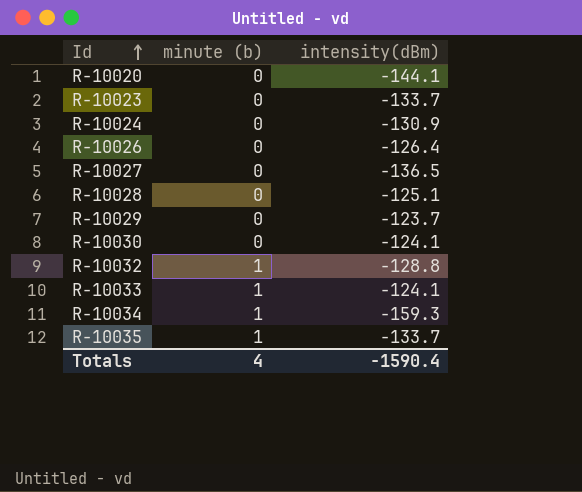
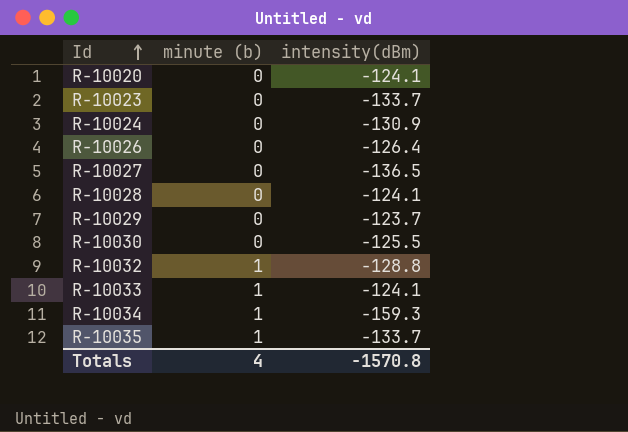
R-10020 | intensity(dBm): -144.1 -> -124.1
R-10028 | intensity(dBm): -125.1 -> -124.1
R-10030 | intensity(dBm): -124.1 -> -125.5
Totals | intensity(dBm): -1590.4 -> -1570.8

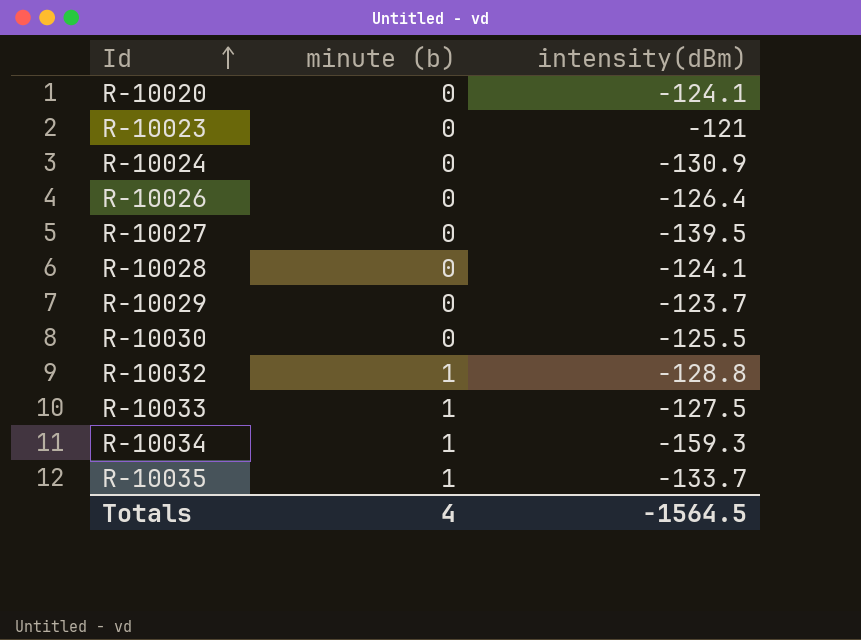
R-10023 | intensity(dBm): -133.7 -> -121
R-10027 | intensity(dBm): -136.5 -> -139.5
R-10033 | intensity(dBm): -124.1 -> -127.5
Totals | intensity(dBm): -1570.8 -> -1564.5

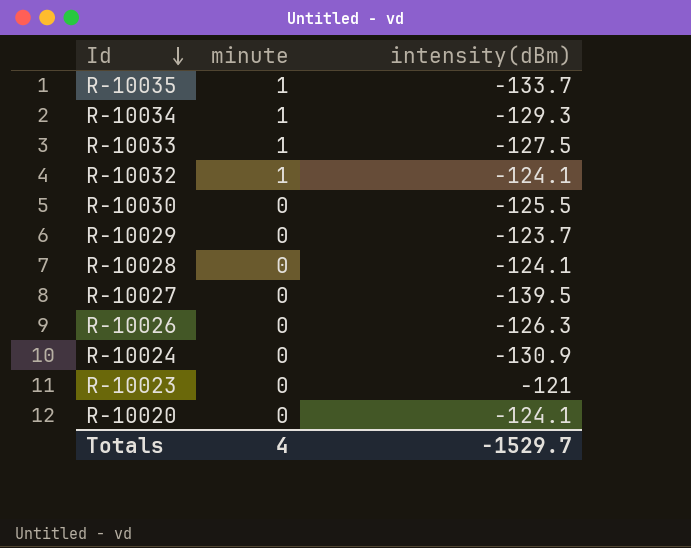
row order: Id ascending -> Id descending
column name: minute (b) -> minute
R-10034 | intensity(dBm): -159.3 -> -129.3
R-10032 | intensity(dBm): -128.8 -> -124.1
R-10026 | intensity(dBm): -126.4 -> -126.3
Totals | intensity(dBm): -1564.5 -> -1529.7

